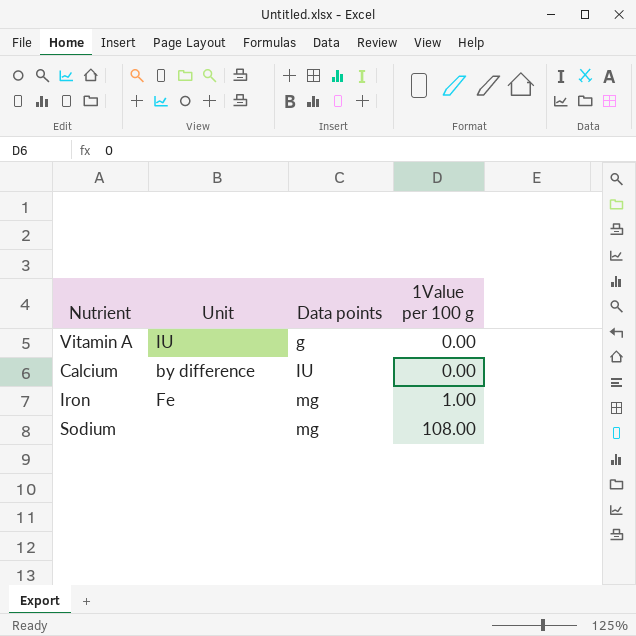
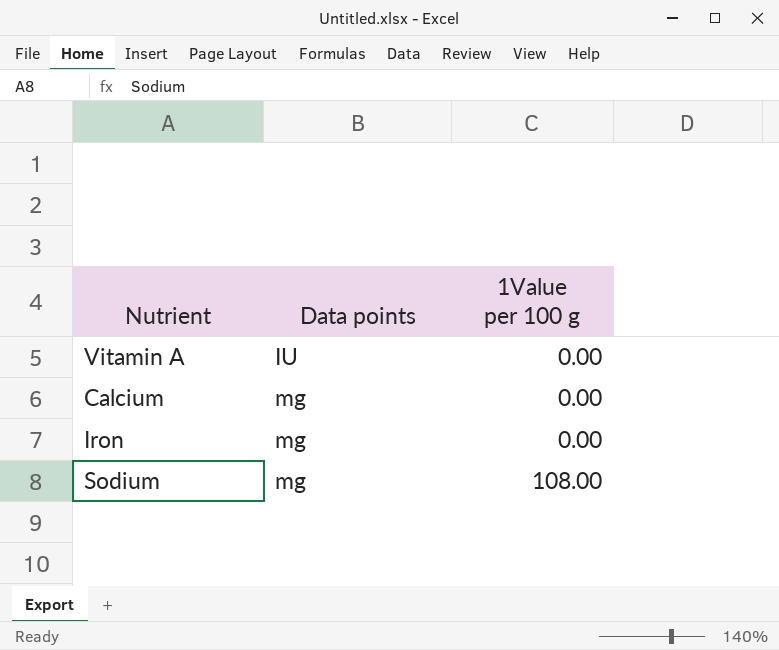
column Unit | position: 2 -> none
Vitamin A | Data points: g -> IU
Calcium | Data points: IU -> mg
Iron | 1Value per 100 g: 1.00 -> 0.00

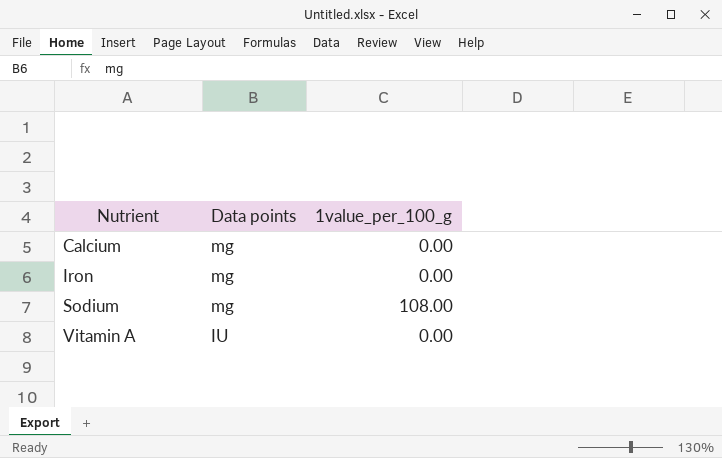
row order: Data points ascending -> Nutrient ascending
column name: 1Value per 100 g -> 1value_per_100_g

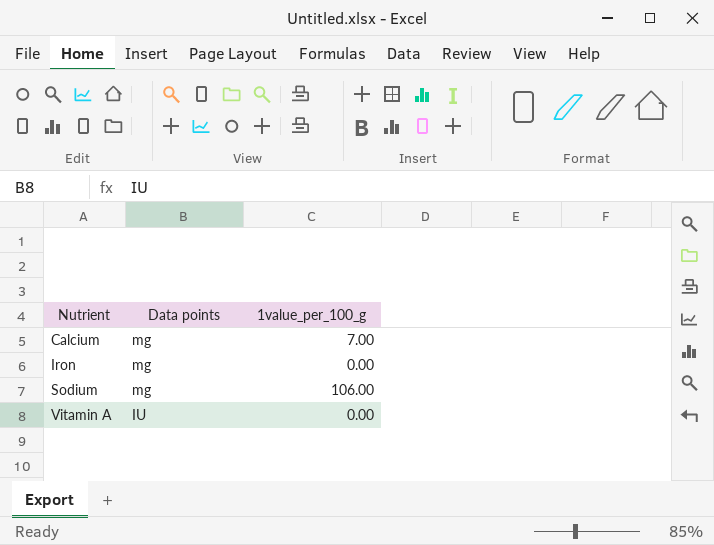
Calcium | 1value_per_100_g: 0.00 -> 7.00
Sodium | 1value_per_100_g: 108.00 -> 106.00

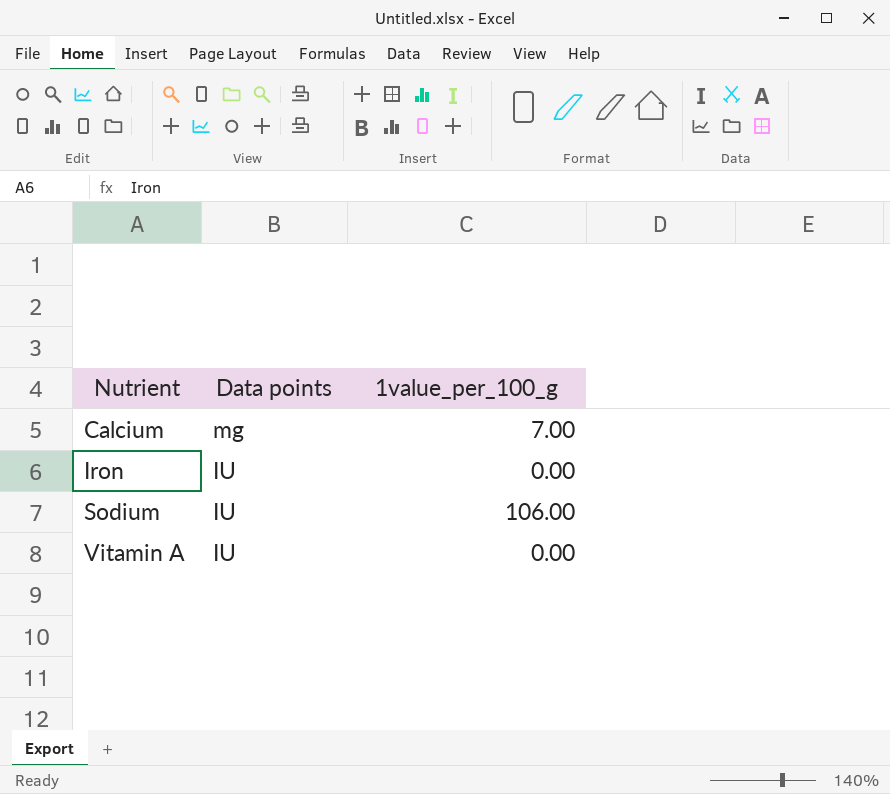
Iron | Data points: mg -> IU
Sodium | Data points: mg -> IU

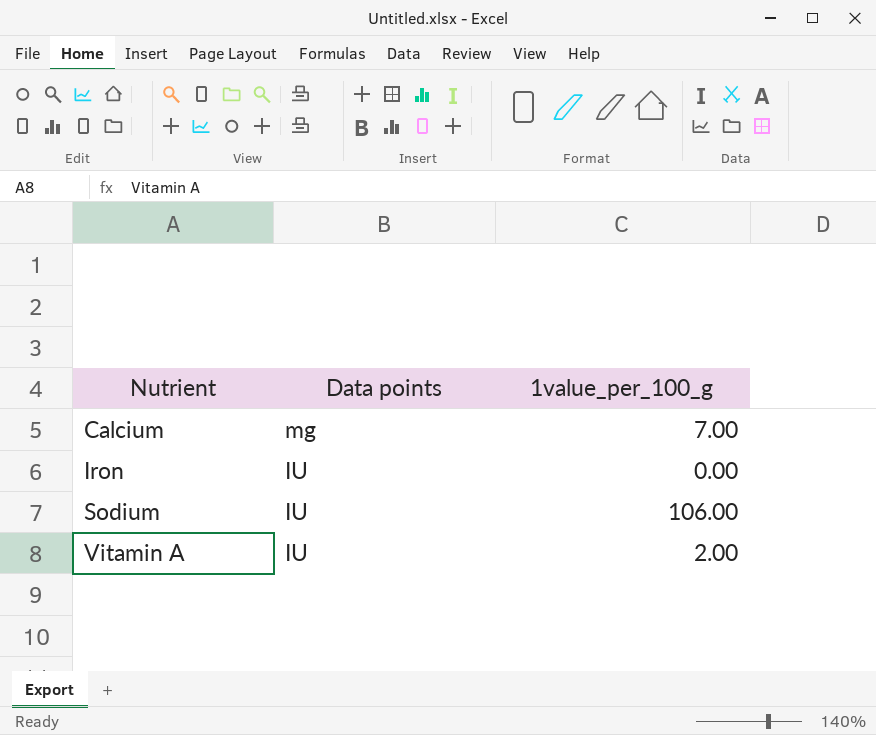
Vitamin A | 1value_per_100_g: 0.00 -> 2.00

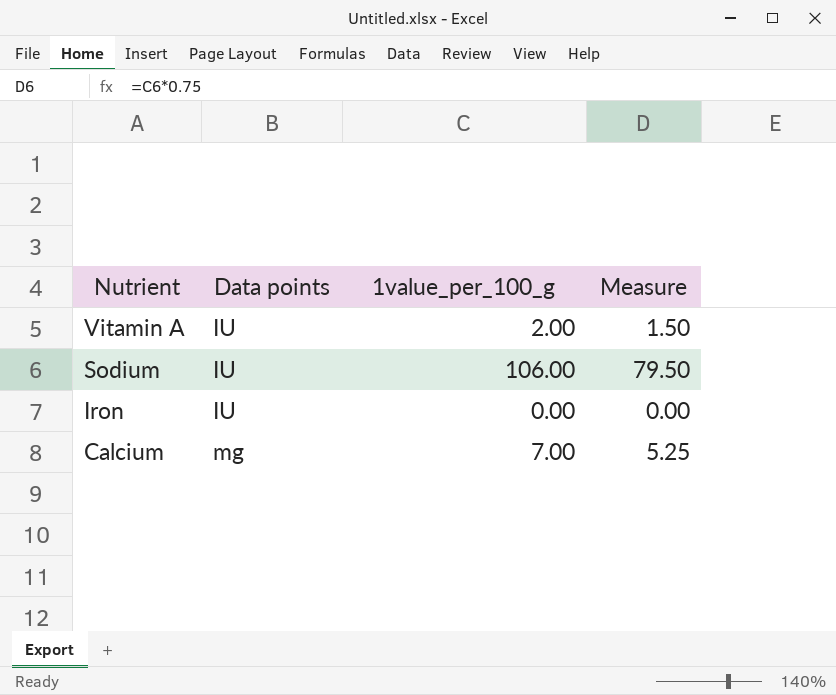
row order: Nutrient ascending -> Nutrient descending
column Measure | formula: none -> [1value_per_100_g] * 0.75

